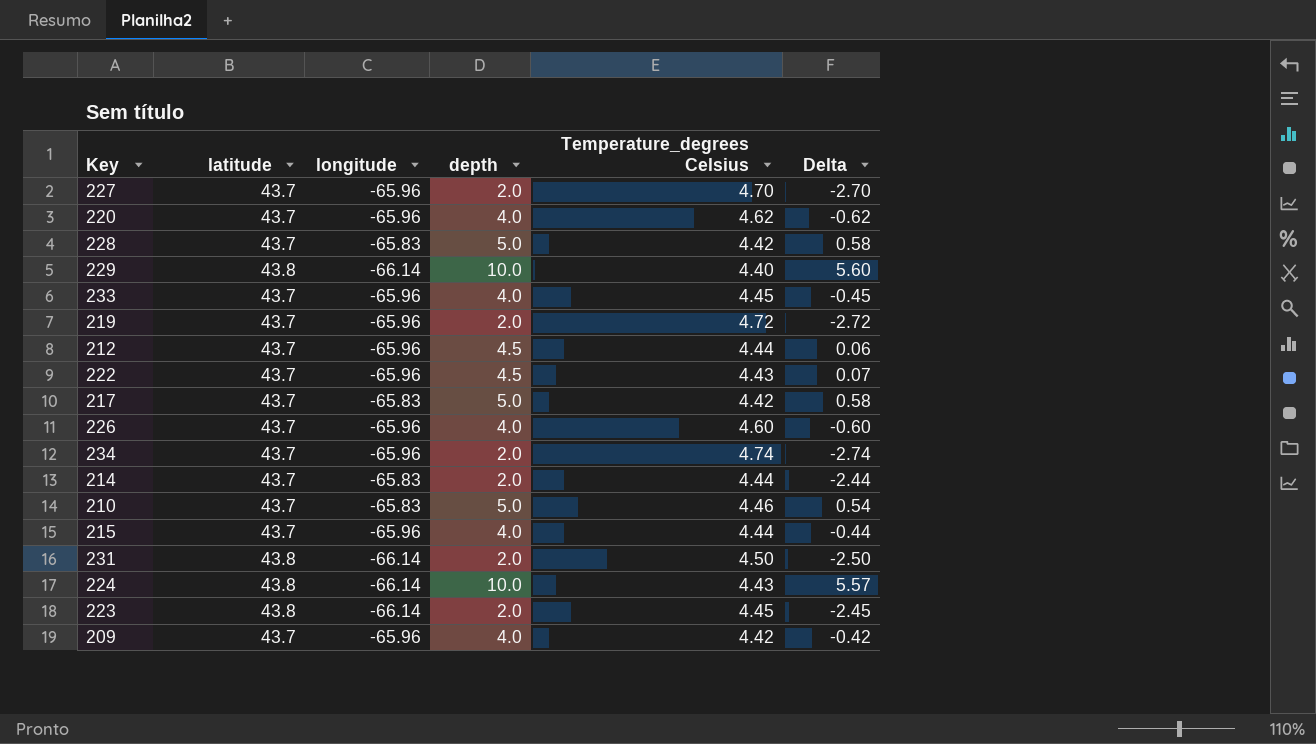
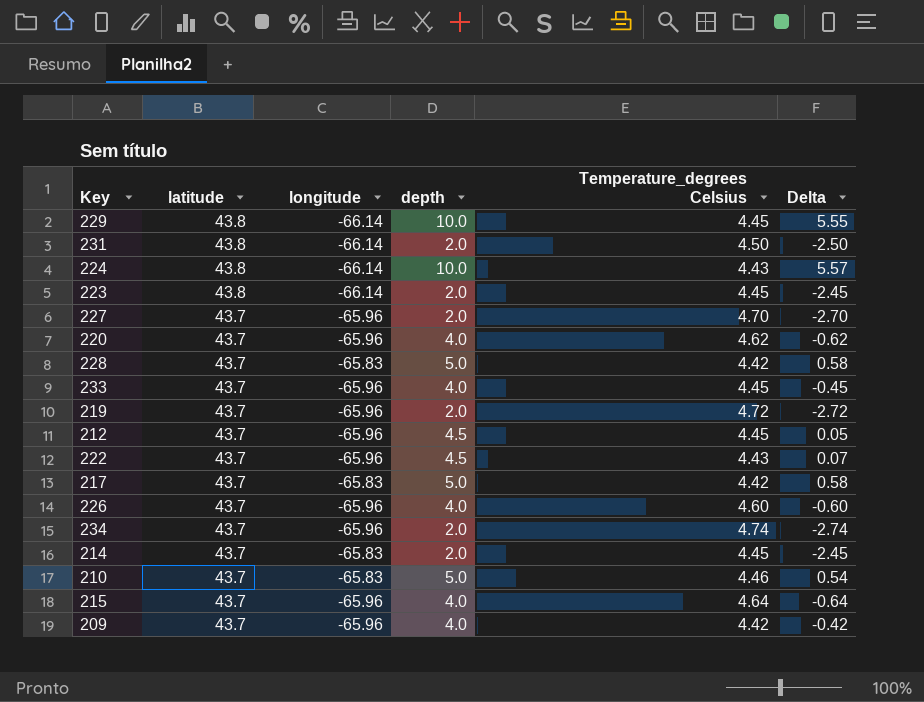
row order: none -> latitude descending
229 | Temperature_degrees Celsius: 4.40 -> 4.45
229 | Delta: 5.60 -> 5.55
212 | Temperature_degrees Celsius: 4.44 -> 4.45
212 | Delta: 0.06 -> 0.05
214 | Temperature_degrees Celsius: 4.44 -> 4.45
214 | Delta: -2.44 -> -2.45
215 | Temperature_degrees Celsius: 4.44 -> 4.64
215 | Delta: -0.44 -> -0.64

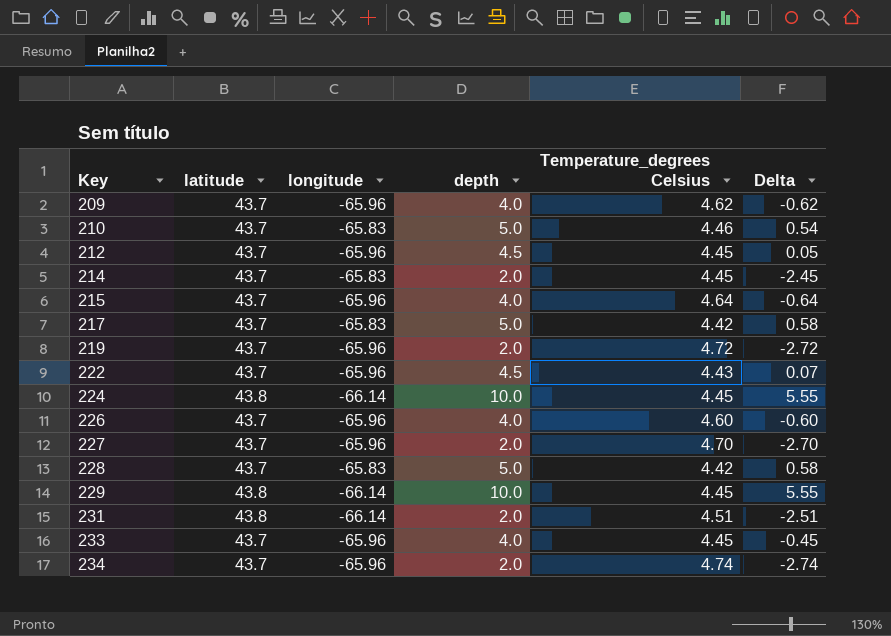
row order: latitude descending -> Key ascending
row 223: 43.8 | -66.14 | 2.0 | 4.45 | -2.45 -> none
row 220: 43.7 | -65.96 | 4.0 | 4.62 | -0.62 -> none
209 | Temperature_degrees Celsius: 4.42 -> 4.62
209 | Delta: -0.42 -> -0.62
224 | Temperature_degrees Celsius: 4.43 -> 4.45
224 | Delta: 5.57 -> 5.55
231 | Temperature_degrees Celsius: 4.50 -> 4.51
231 | Delta: -2.50 -> -2.51

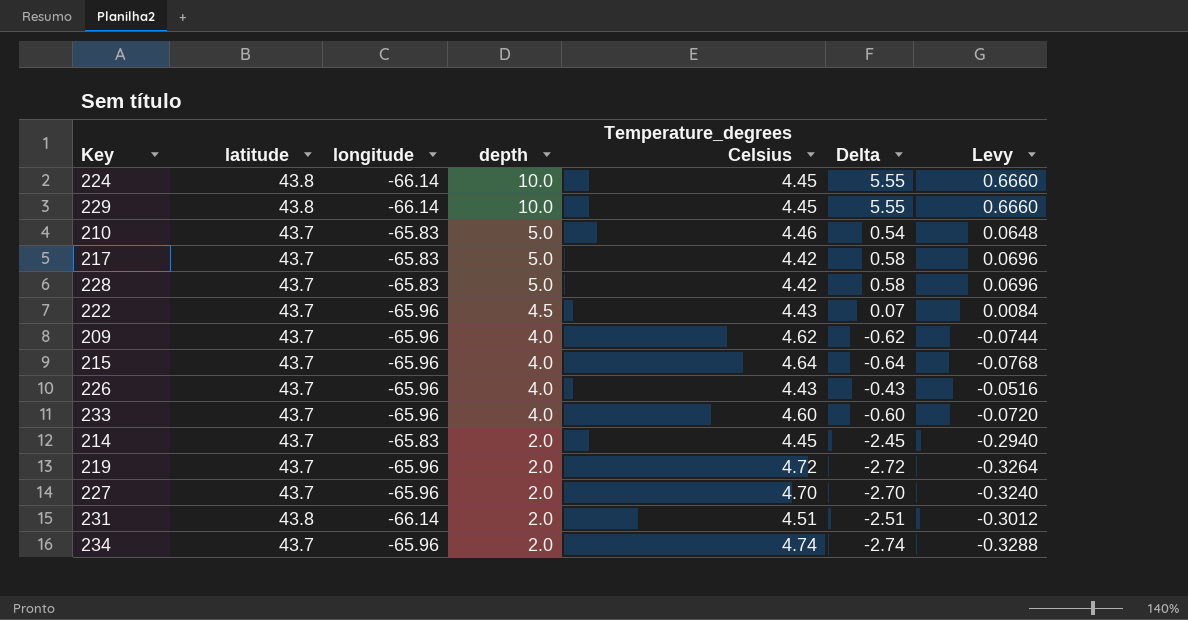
row order: Key ascending -> depth descending
column Levy | formula: none -> [Delta] * 0.12
row 212: 43.7 | -65.96 | 4.5 | 4.45 | 0.05 -> none
226 | Temperature_degrees Celsius: 4.60 -> 4.43
226 | Delta: -0.60 -> -0.43
233 | Temperature_degrees Celsius: 4.45 -> 4.60
233 | Delta: -0.45 -> -0.60

